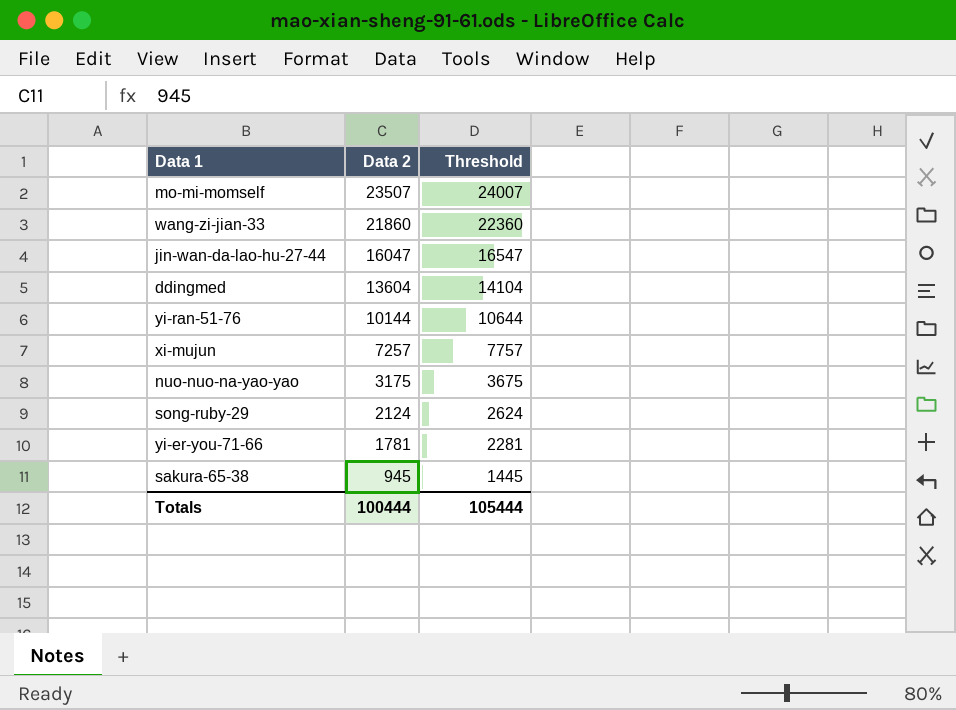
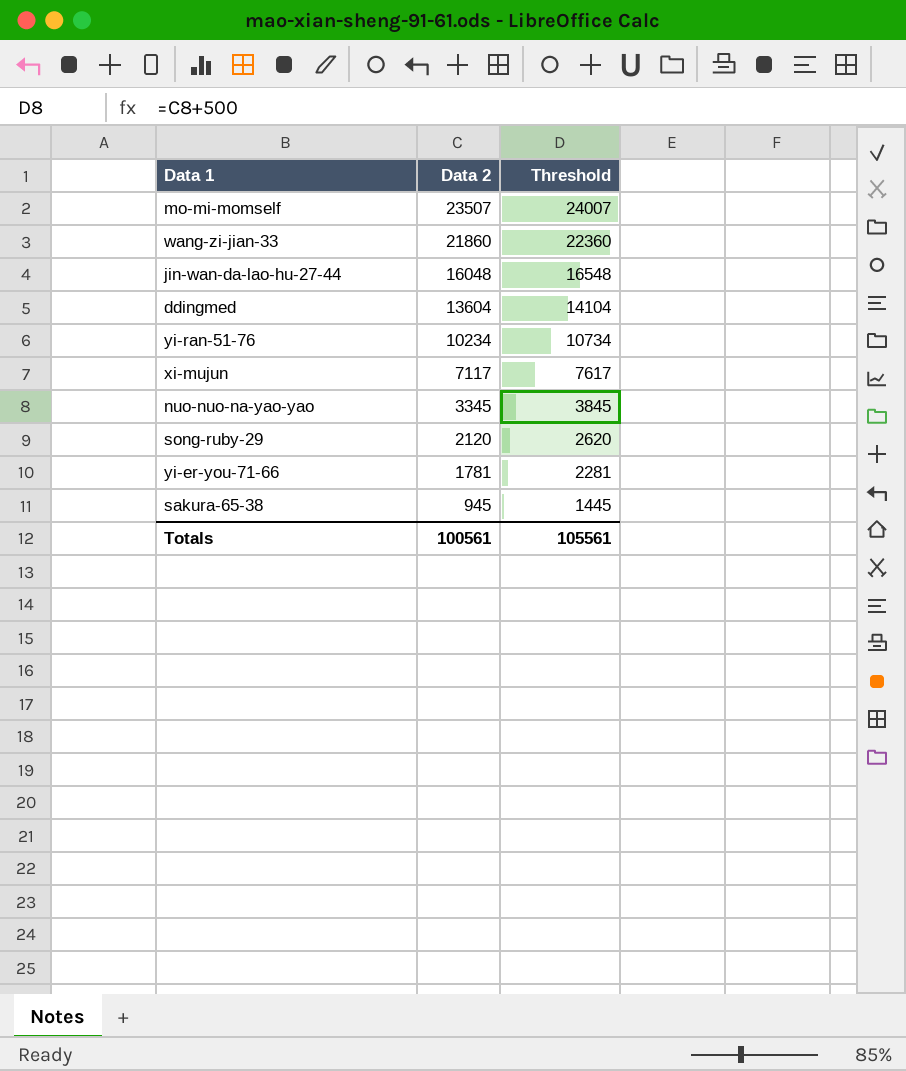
jin-wan-da-lao-hu-27-44 | Data 2: 16047 -> 16048
jin-wan-da-lao-hu-27-44 | Threshold: 16547 -> 16548
yi-ran-51-76 | Data 2: 10144 -> 10234
yi-ran-51-76 | Threshold: 10644 -> 10734
xi-mujun | Data 2: 7257 -> 7117
xi-mujun | Threshold: 7757 -> 7617
nuo-nuo-na-yao-yao | Data 2: 3175 -> 3345
nuo-nuo-na-yao-yao | Threshold: 3675 -> 3845
song-ruby-29 | Data 2: 2124 -> 2120
song-ruby-29 | Threshold: 2624 -> 2620
Totals | Data 2: 100444 -> 100561
Totals | Threshold: 105444 -> 105561

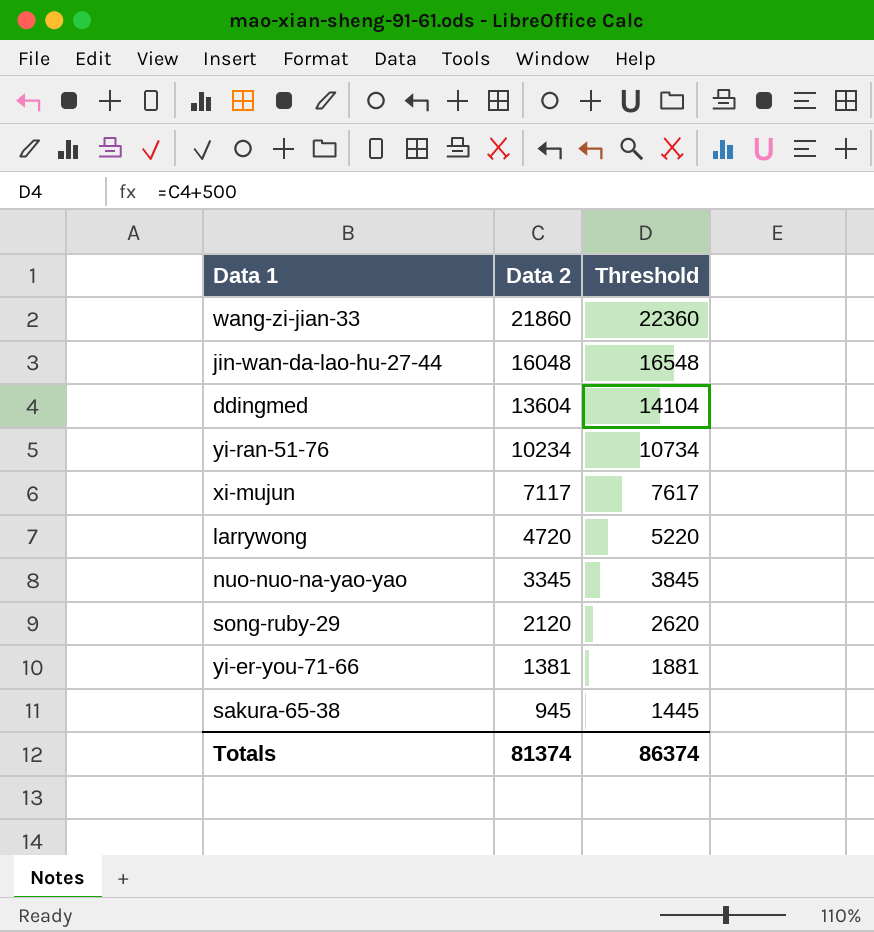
row mo-mi-momself: 23507 | 24007 -> none
row larrywong: none -> 4720 | 5220
yi-er-you-71-66 | Data 2: 1781 -> 1381
yi-er-you-71-66 | Threshold: 2281 -> 1881
Totals | Data 2: 100561 -> 81374
Totals | Threshold: 105561 -> 86374

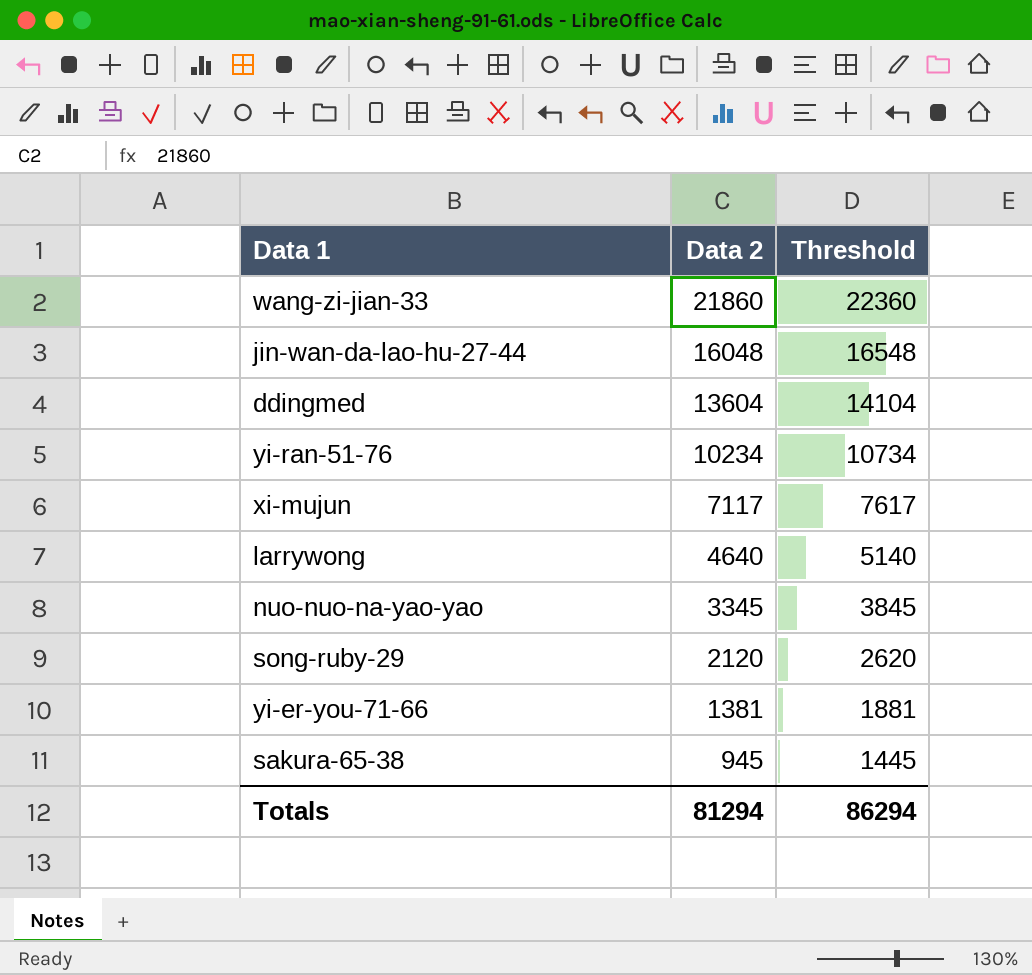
larrywong | Data 2: 4720 -> 4640
larrywong | Threshold: 5220 -> 5140
Totals | Data 2: 81374 -> 81294
Totals | Threshold: 86374 -> 86294

